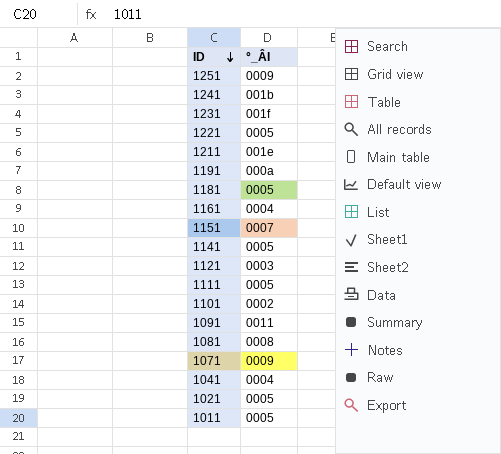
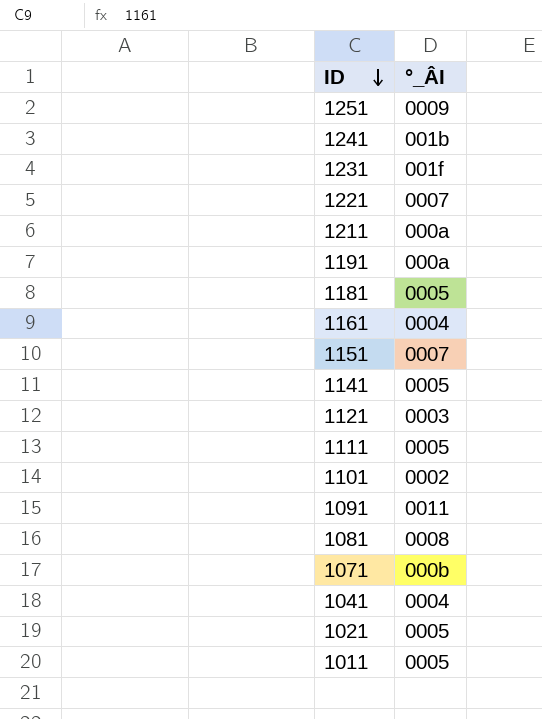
1221 | °_ÂI: 0005 -> 0007
1211 | °_ÂI: 001e -> 000a
1071 | °_ÂI: 0009 -> 000b

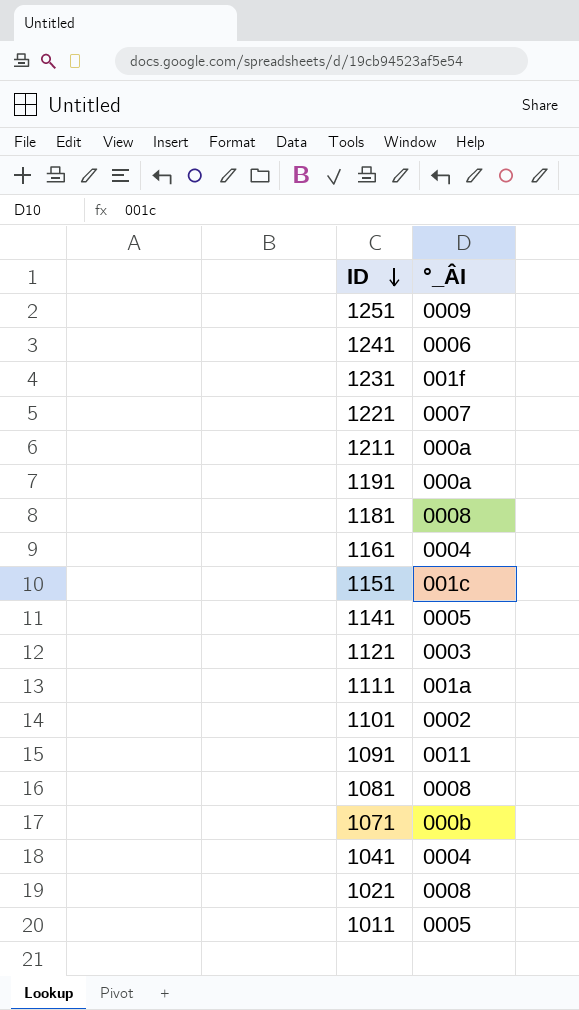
1241 | °_ÂI: 001b -> 0006
1181 | °_ÂI: 0005 -> 0008
1151 | °_ÂI: 0007 -> 001c
1111 | °_ÂI: 0005 -> 001a
1021 | °_ÂI: 0005 -> 0008

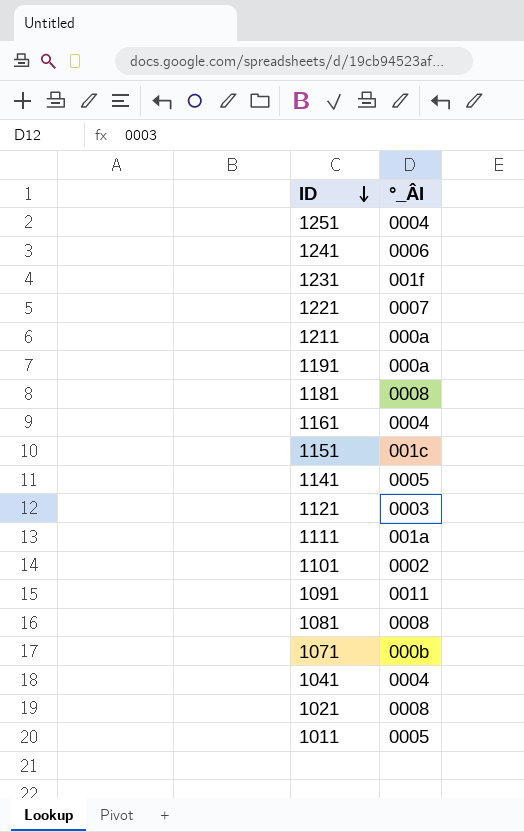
1251 | °_ÂI: 0009 -> 0004

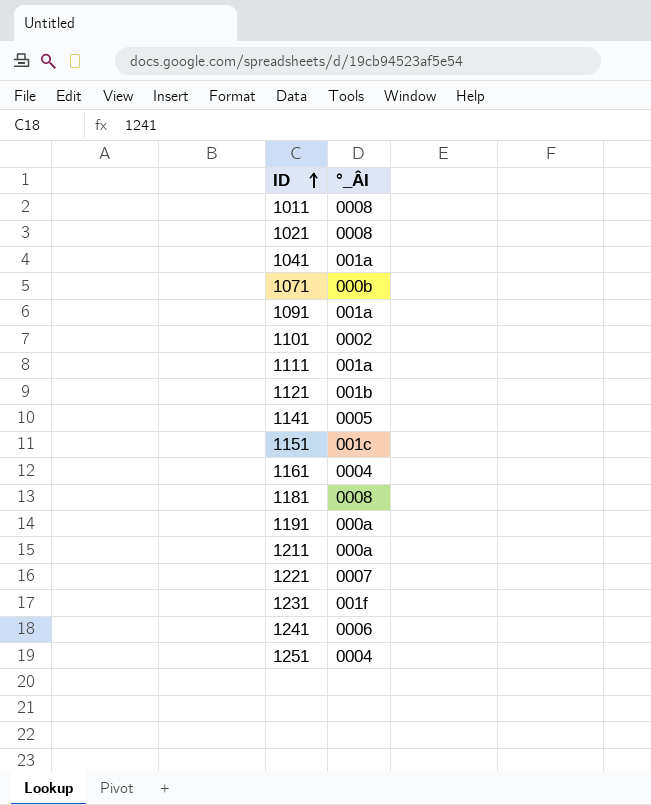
row order: ID descending -> ID ascending
row 1081: 0008 -> none
1011 | °_ÂI: 0005 -> 0008
1041 | °_ÂI: 0004 -> 001a
1091 | °_ÂI: 0011 -> 001a
1121 | °_ÂI: 0003 -> 001b

